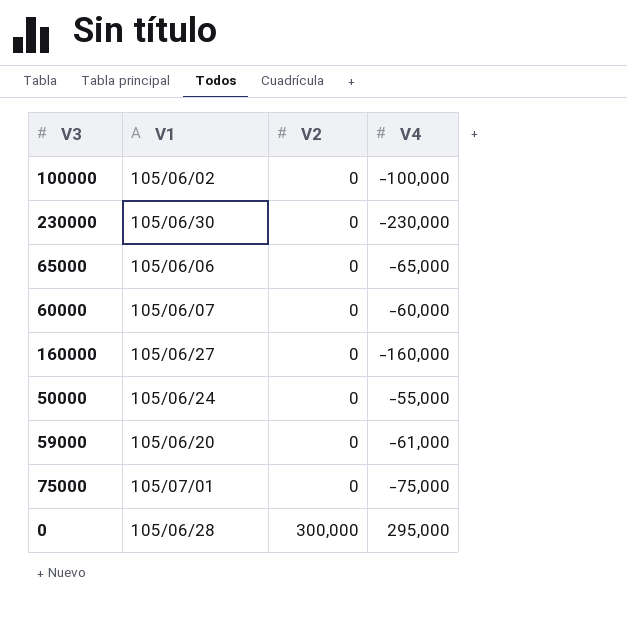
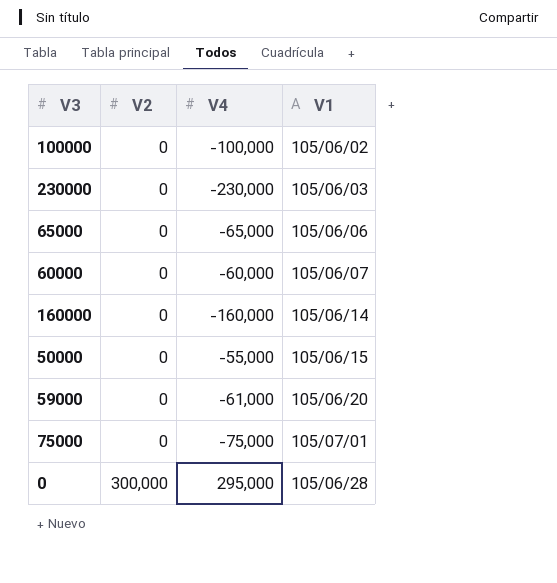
column V1 | position: 2 -> 4
230000 | V1: 105/06/30 -> 105/06/03
160000 | V1: 105/06/27 -> 105/06/14
50000 | V1: 105/06/24 -> 105/06/15

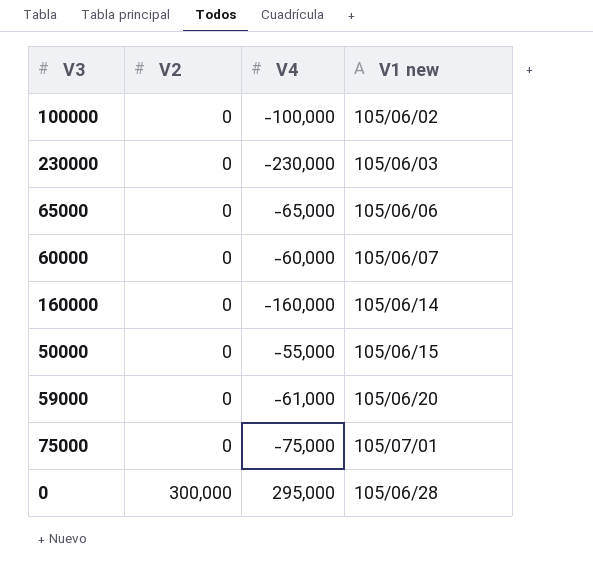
column name: V1 -> V1 new

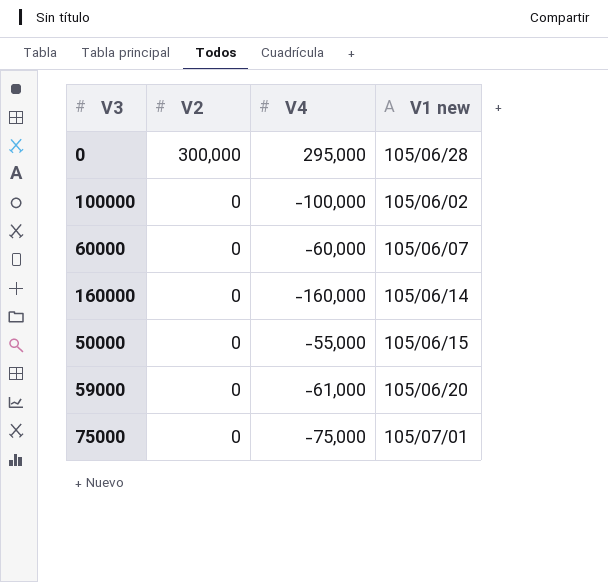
row order: V2 ascending -> V2 descending
row 230000: 0 | -230,000 | 105/06/03 -> none
row 65000: 0 | -65,000 | 105/06/06 -> none

